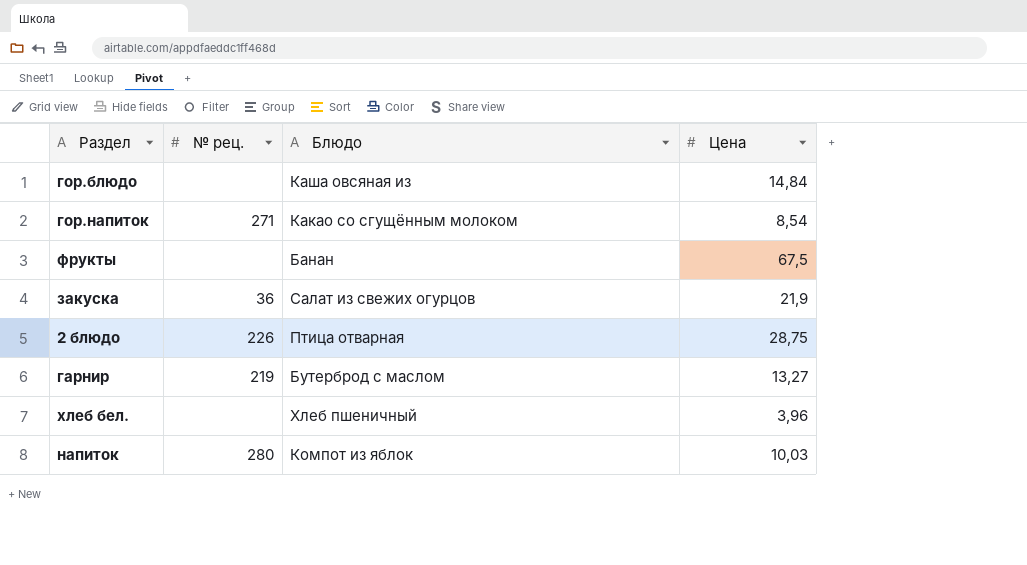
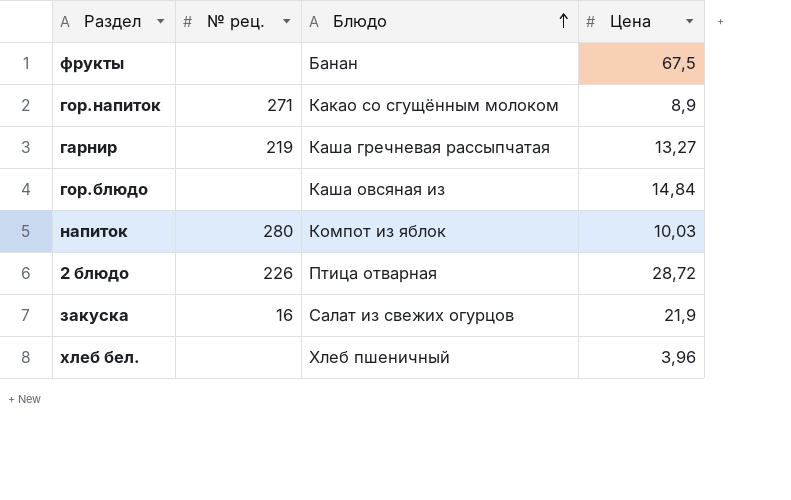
row order: none -> Блюдо ascending
гор.напиток | Цена: 8,54 -> 8,9
гарнир | Блюдо: Бутерброд с маслом -> Каша гречневая рассыпчатая
2 блюдо | Цена: 28,75 -> 28,72
закуска | № рец.: 36 -> 16

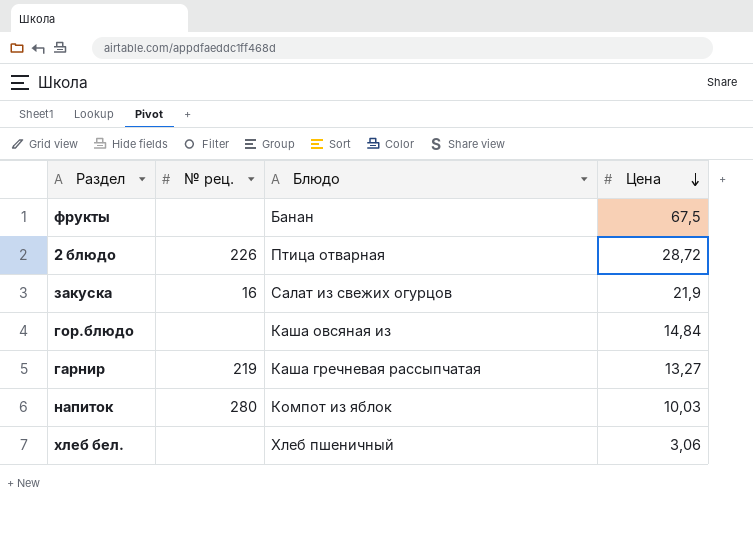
row order: Блюдо ascending -> Цена descending
row гор.напиток: 271 | Какао со сгущённым молоком | 8,9 -> none
хлеб бел. | Цена: 3,96 -> 3,06

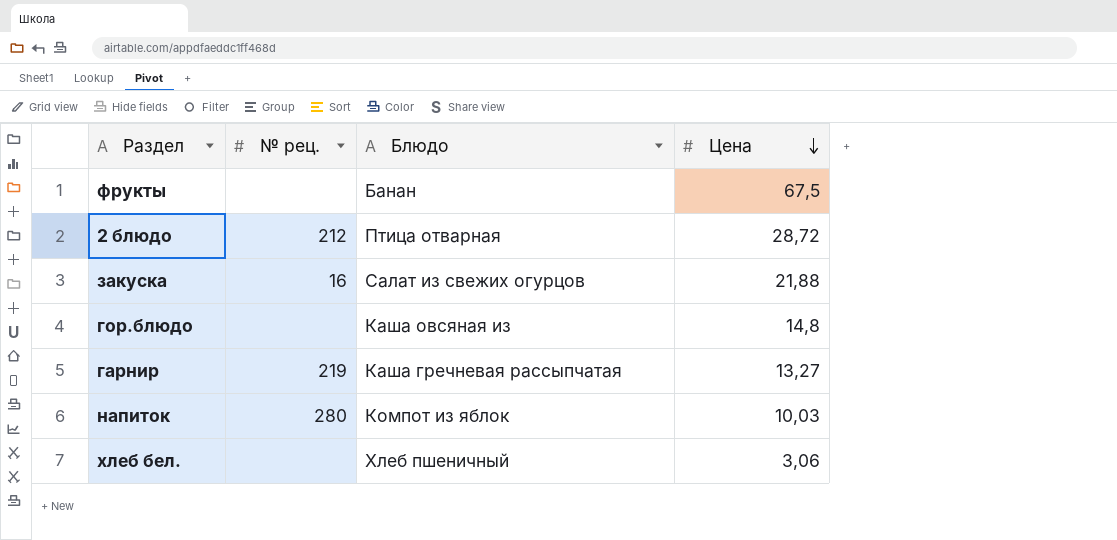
2 блюдо | № рец.: 226 -> 212
закуска | Цена: 21,9 -> 21,88
гор.блюдо | Цена: 14,84 -> 14,8

